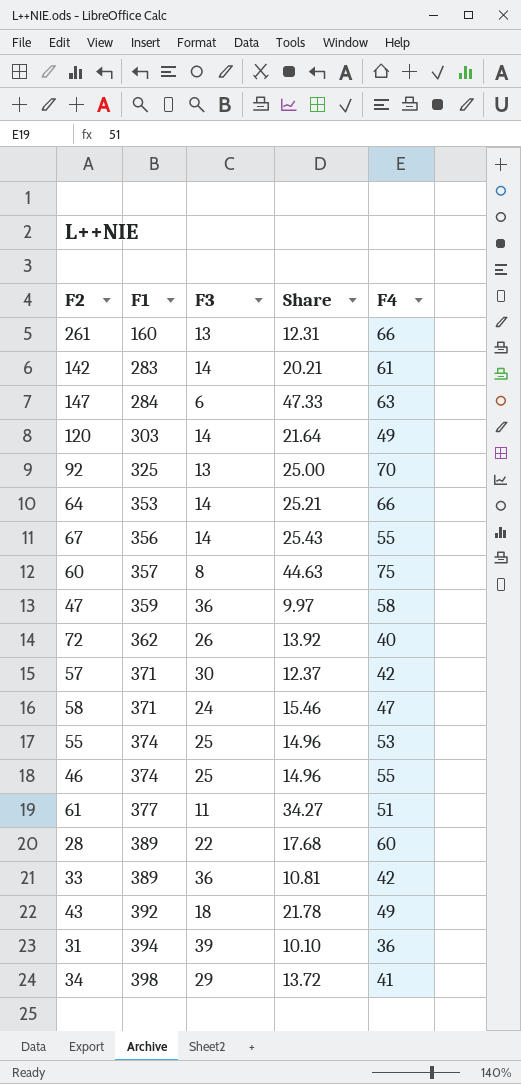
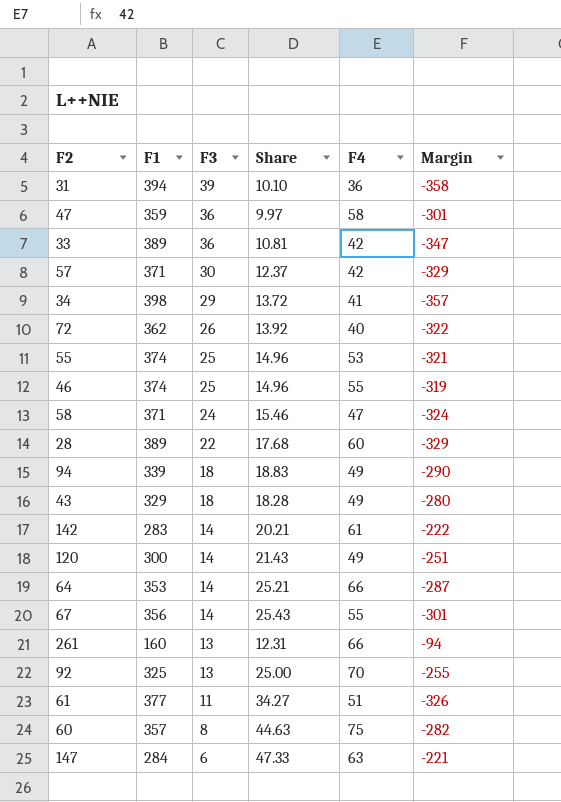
row order: F1 ascending -> F3 descending
column Margin | formula: none -> [F4] - [F1]
row 94: none -> 339 | 18 | 18.83 | 49 | -290
43 | F1: 392 -> 329
43 | Share: 21.78 -> 18.28
120 | F1: 303 -> 300
120 | Share: 21.64 -> 21.43

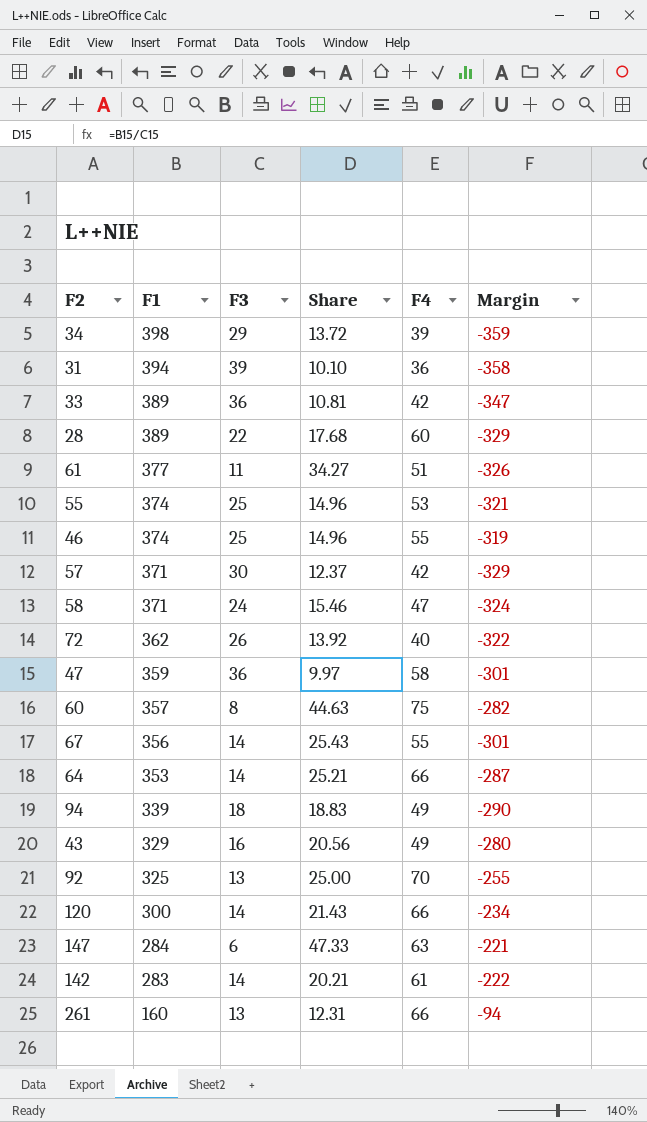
row order: F3 descending -> F1 descending
34 | F4: 41 -> 39
34 | Margin: -357 -> -359
43 | F3: 18 -> 16
43 | Share: 18.28 -> 20.56
120 | F4: 49 -> 66
120 | Margin: -251 -> -234

